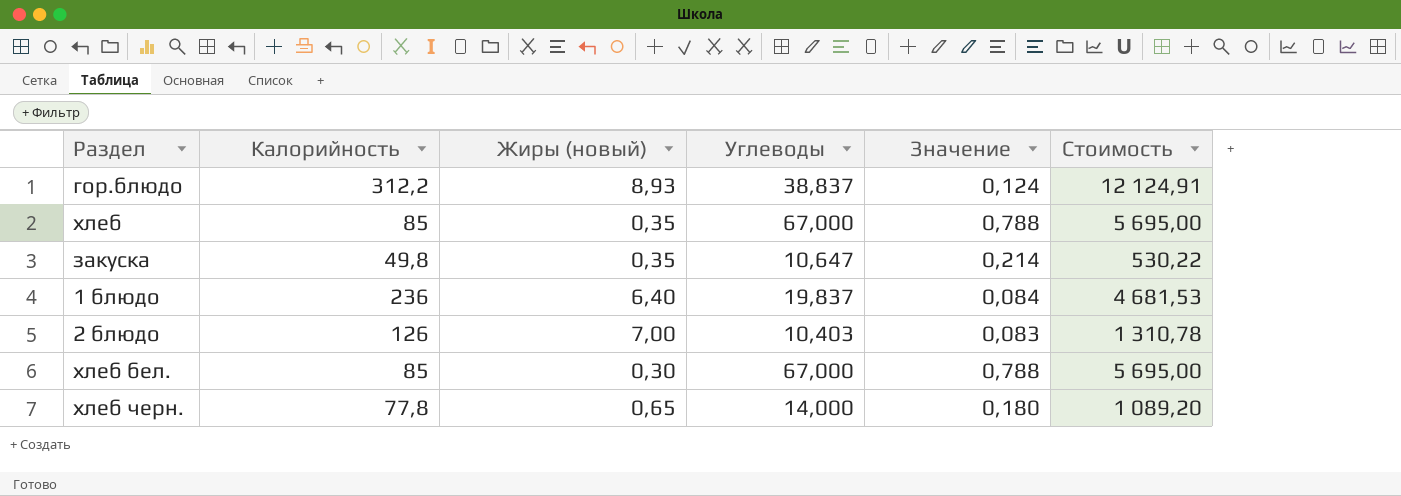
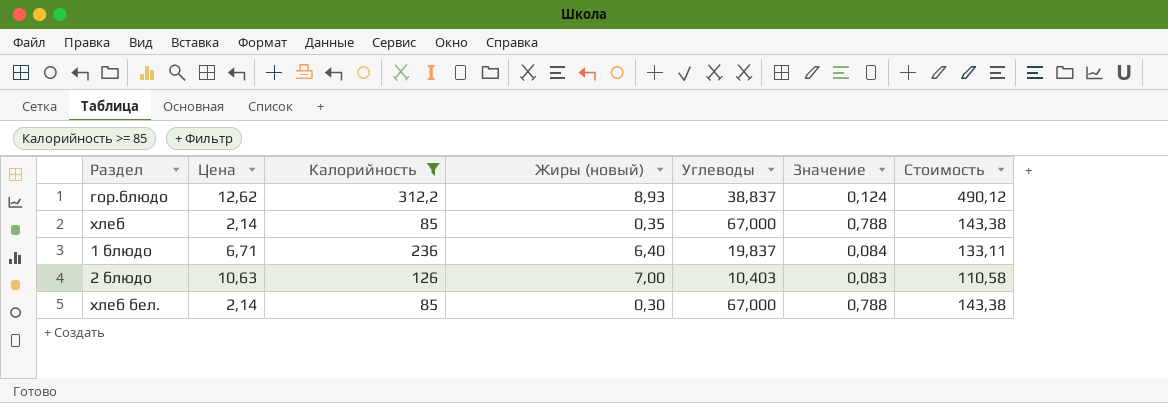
filter: none -> Калорийность >= 85
column Цена | position: none -> 2
column Стоимость | formula: [Калорийность] * [Углеводы] -> [Цена] * [Углеводы]

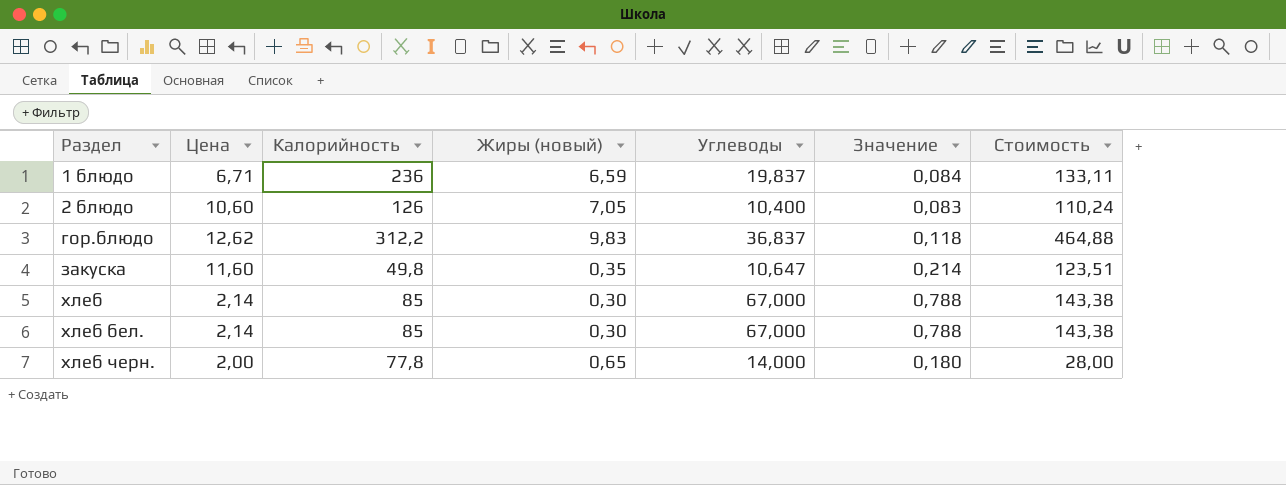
filter: Калорийность >= 85 -> none
row order: none -> Раздел ascending
1 блюдо | Жиры (новый): 6,40 -> 6,59
2 блюдо | Цена: 10,63 -> 10,60
2 блюдо | Жиры (новый): 7,00 -> 7,05
2 блюдо | Углеводы: 10,403 -> 10,400
2 блюдо | Стоимость: 110,58 -> 110,24
гор.блюдо | Жиры (новый): 8,93 -> 9,83
гор.блюдо | Углеводы: 38,837 -> 36,837
гор.блюдо | Значение: 0,124 -> 0,118
гор.блюдо | Стоимость: 490,12 -> 464,88
хлеб | Жиры (новый): 0,35 -> 0,30

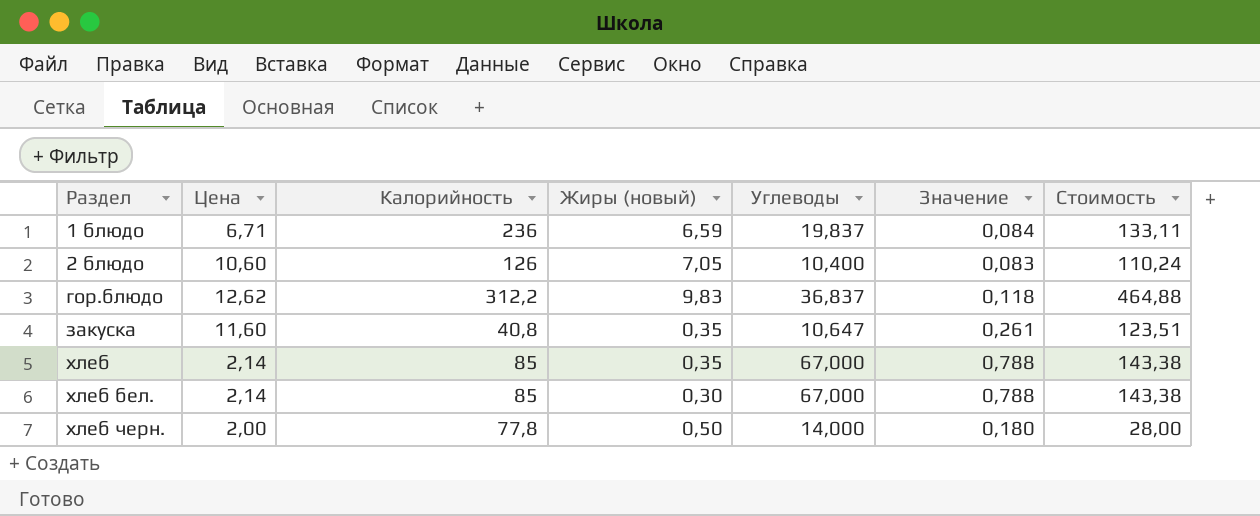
закуска | Калорийность: 49,8 -> 40,8
закуска | Значение: 0,214 -> 0,261
хлеб | Жиры (новый): 0,30 -> 0,35
хлеб черн. | Жиры (новый): 0,65 -> 0,50

